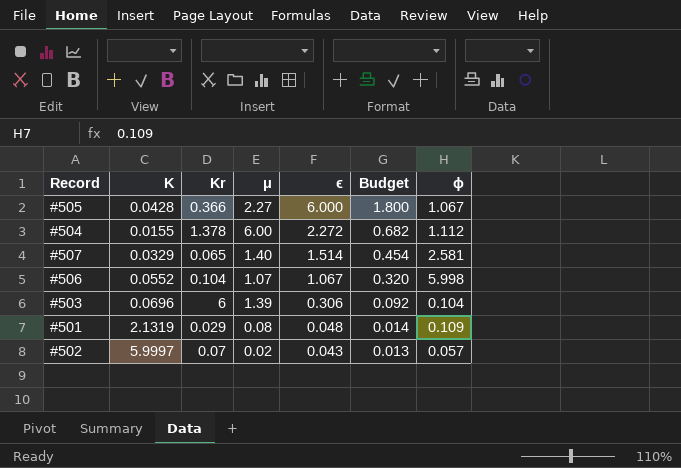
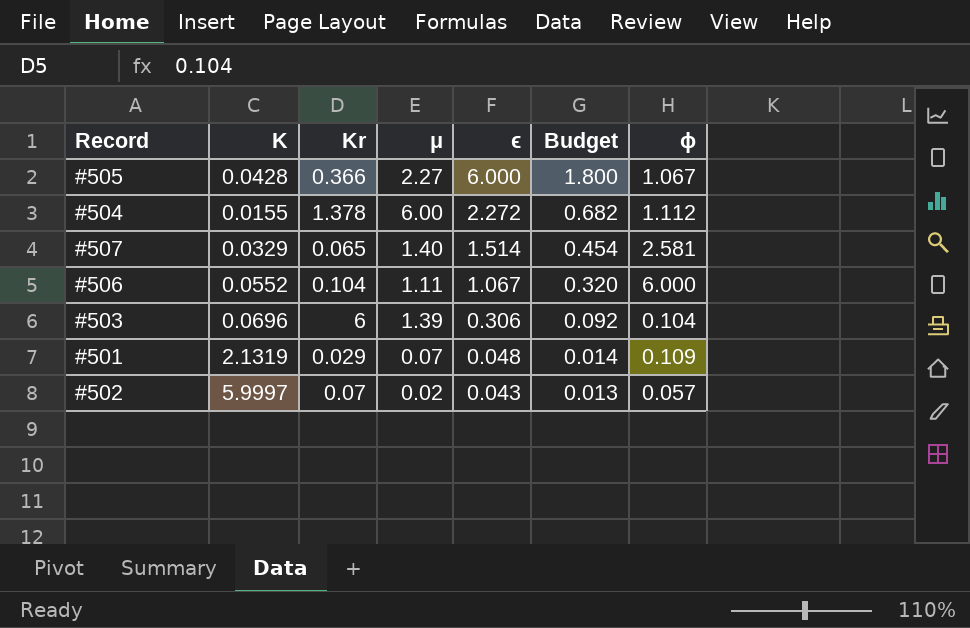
#506 | μ: 1.07 -> 1.11
#506 | ϕ: 5.998 -> 6.000
#501 | μ: 0.08 -> 0.07

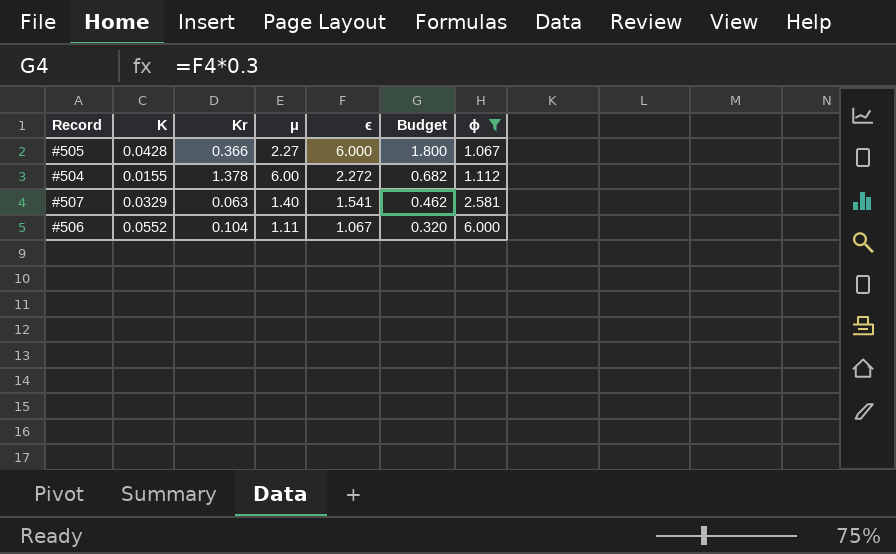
filter: none -> ϕ >= 1.067
#507 | Kr: 0.065 -> 0.063
#507 | ϵ: 1.514 -> 1.541
#507 | Budget: 0.454 -> 0.462

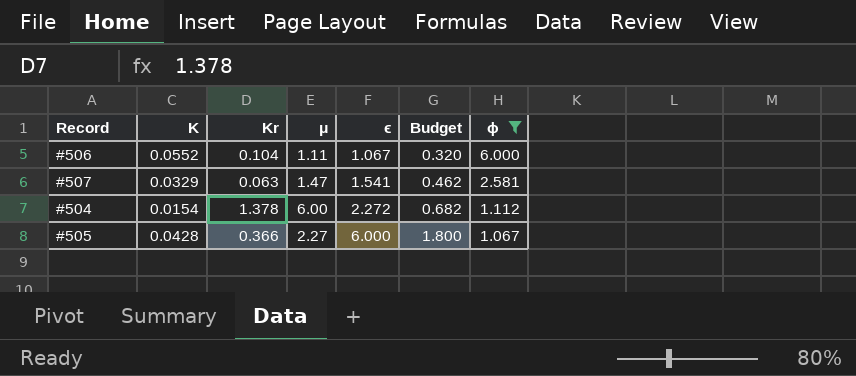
row order: ϵ descending -> ϵ ascending
#507 | μ: 1.40 -> 1.47
#504 | K: 0.0155 -> 0.0154

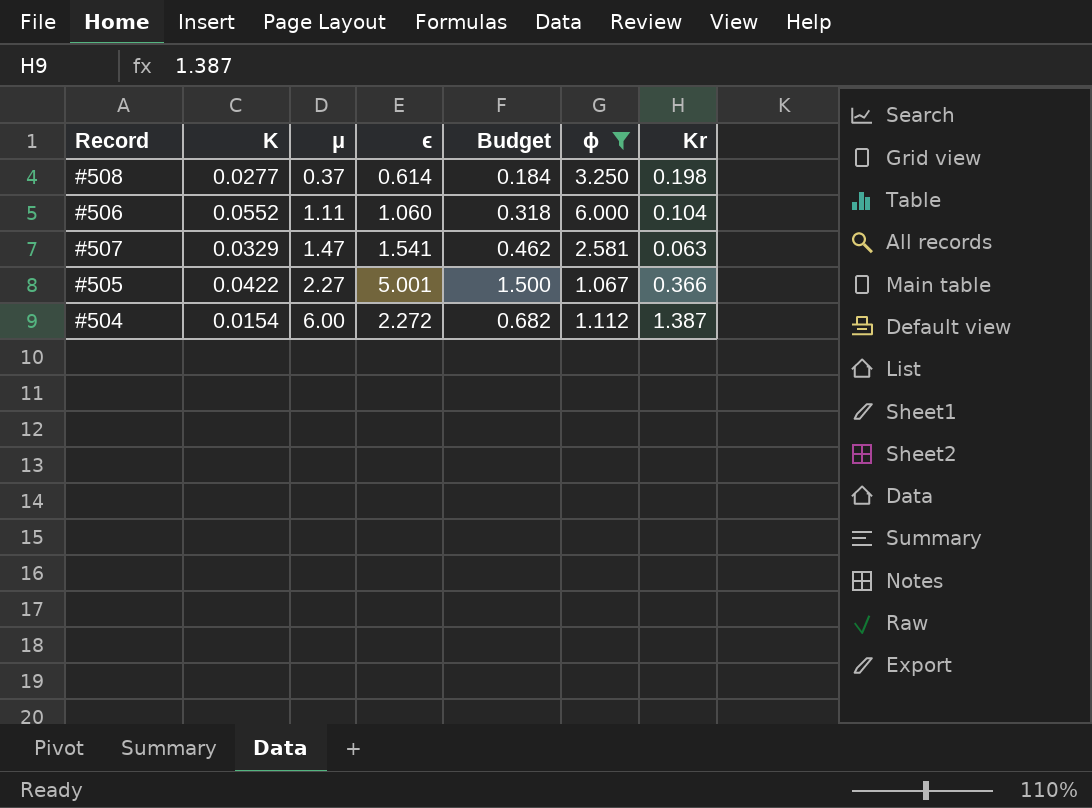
row order: ϵ ascending -> μ ascending
column Kr | position: 3 -> 7
row #508: none -> 0.0277 | 0.37 | 0.614 | 0.184 | 3.250 | 0.198
#506 | ϵ: 1.067 -> 1.060
#506 | Budget: 0.320 -> 0.318
#505 | K: 0.0428 -> 0.0422
#505 | ϵ: 6.000 -> 5.001
#505 | Budget: 1.800 -> 1.500
#504 | Kr: 1.378 -> 1.387

